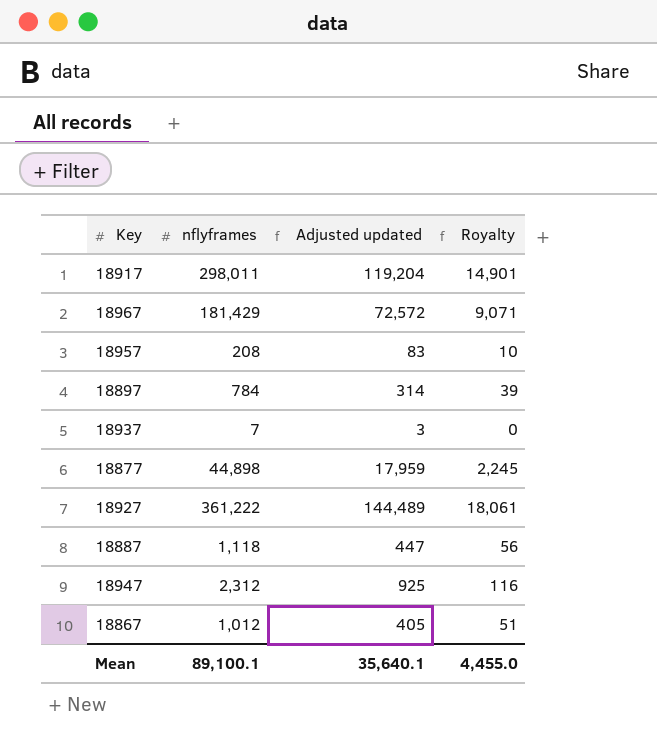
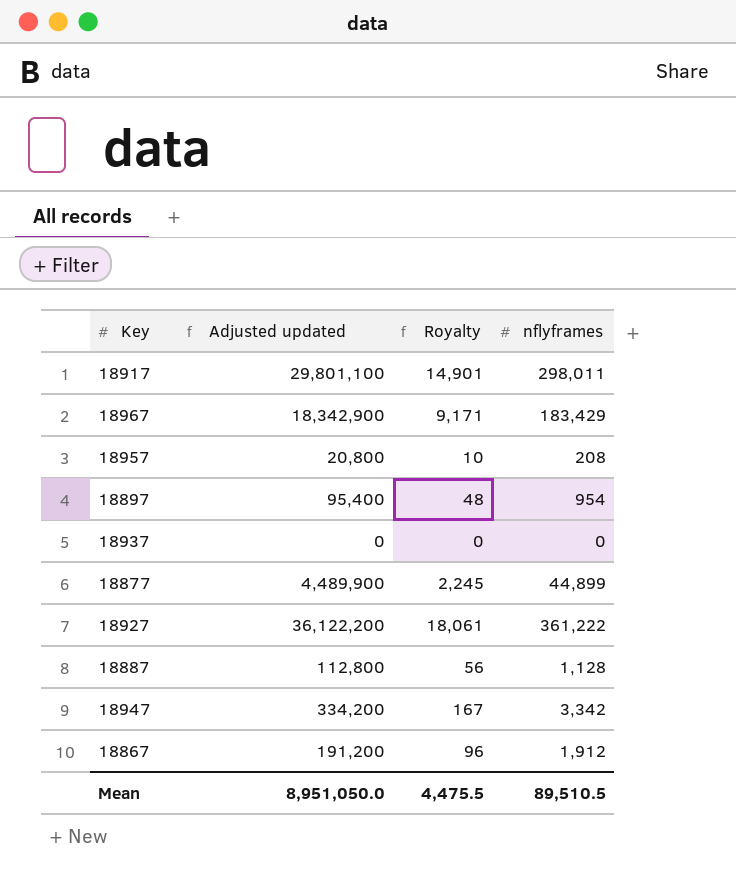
column Adjusted updated | formula: [nflyframes] * 0.4 -> [nflyframes] * 100
column nflyframes | position: 2 -> 4
18967 | Royalty: 9,071 -> 9,171
18967 | nflyframes: 181,429 -> 183,429
18897 | Royalty: 39 -> 48
18897 | nflyframes: 784 -> 954
18937 | nflyframes: 7 -> 0
18877 | nflyframes: 44,898 -> 44,899
18887 | nflyframes: 1,118 -> 1,128
18947 | Royalty: 116 -> 167
18947 | nflyframes: 2,312 -> 3,342
18867 | Royalty: 51 -> 96
18867 | nflyframes: 1,012 -> 1,912
Mean | Adjusted updated: 35,640.1 -> 8,951,050.0
Mean | Royalty: 4,455.0 -> 4,475.5
Mean | nflyframes: 89,100.1 -> 89,510.5

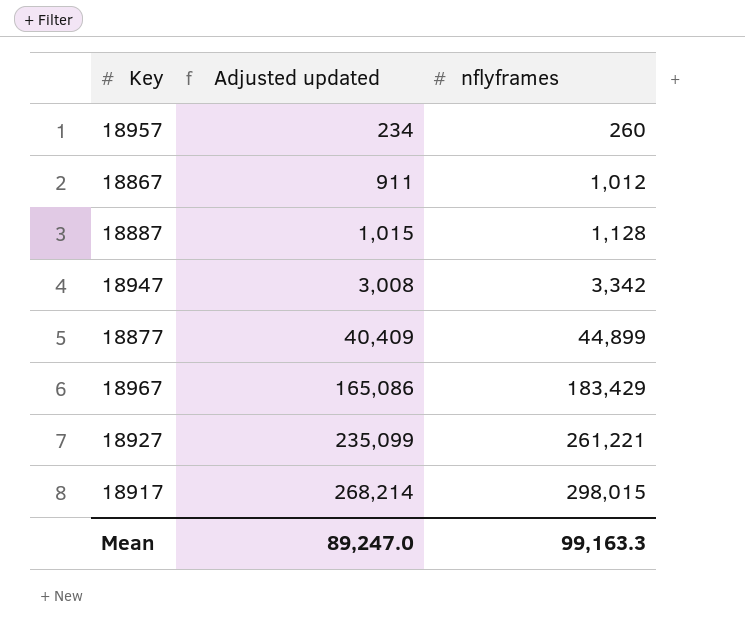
row order: none -> Adjusted updated ascending
column Royalty | formula: [nflyframes] * 0.05 -> none
column Adjusted updated | formula: [nflyframes] * 100 -> [nflyframes] * 0.9
row 18897: 95,400 | 48 | 954 -> none
row 18937: 0 | 0 | 0 -> none
18957 | nflyframes: 208 -> 260
18867 | nflyframes: 1,912 -> 1,012
18927 | nflyframes: 361,222 -> 261,221
18917 | nflyframes: 298,011 -> 298,015
Mean | Adjusted updated: 8,951,050.0 -> 89,247.0
Mean | nflyframes: 89,510.5 -> 99,163.3

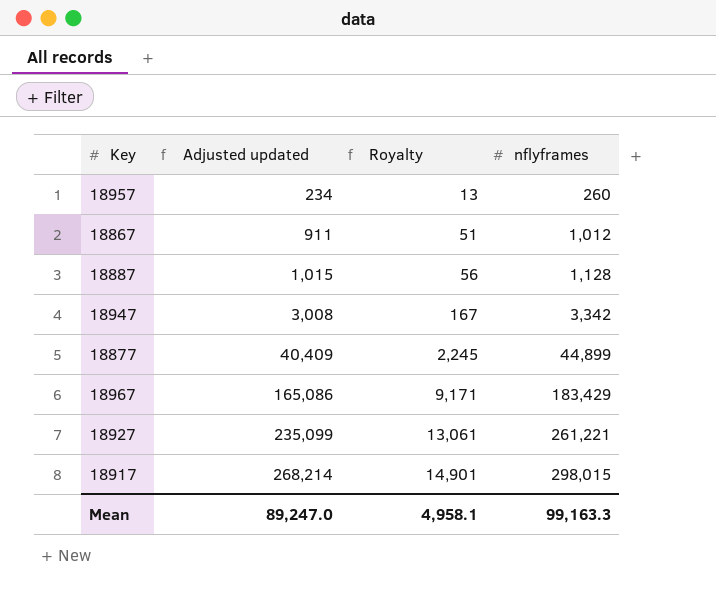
column Royalty | formula: none -> [nflyframes] * 0.05

